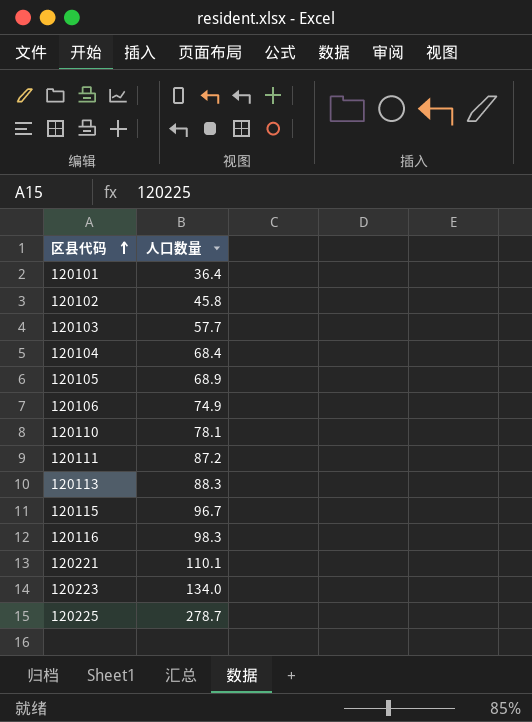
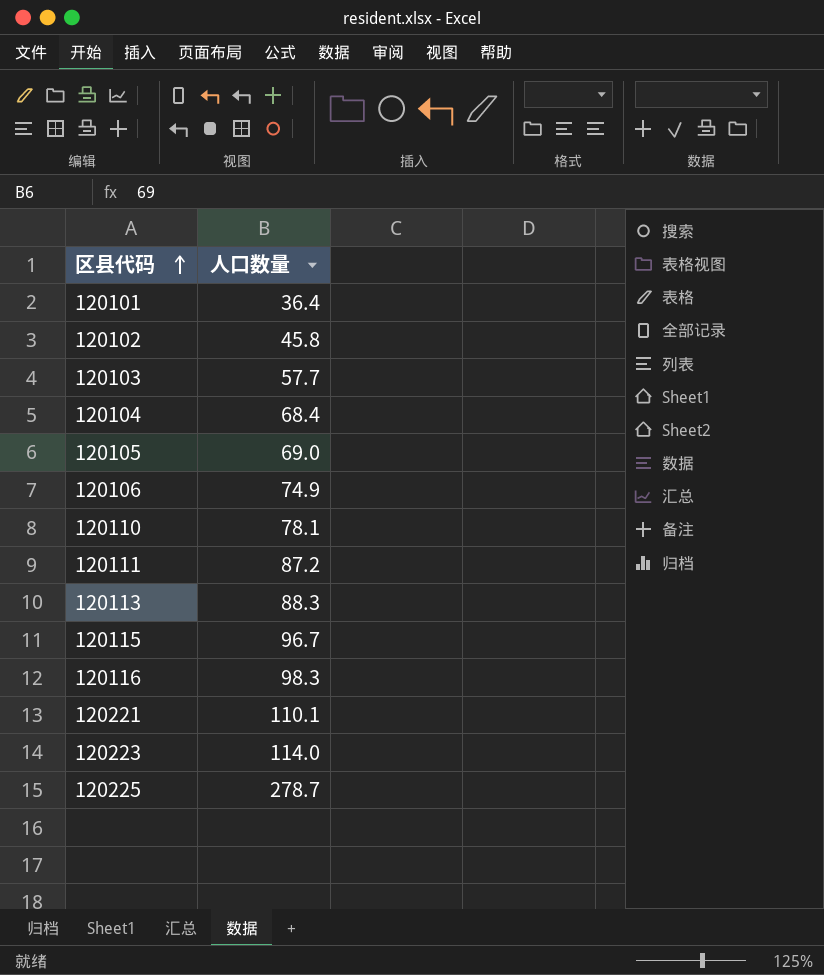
120105 | 人口数量: 68.9 -> 69.0
120223 | 人口数量: 134.0 -> 114.0

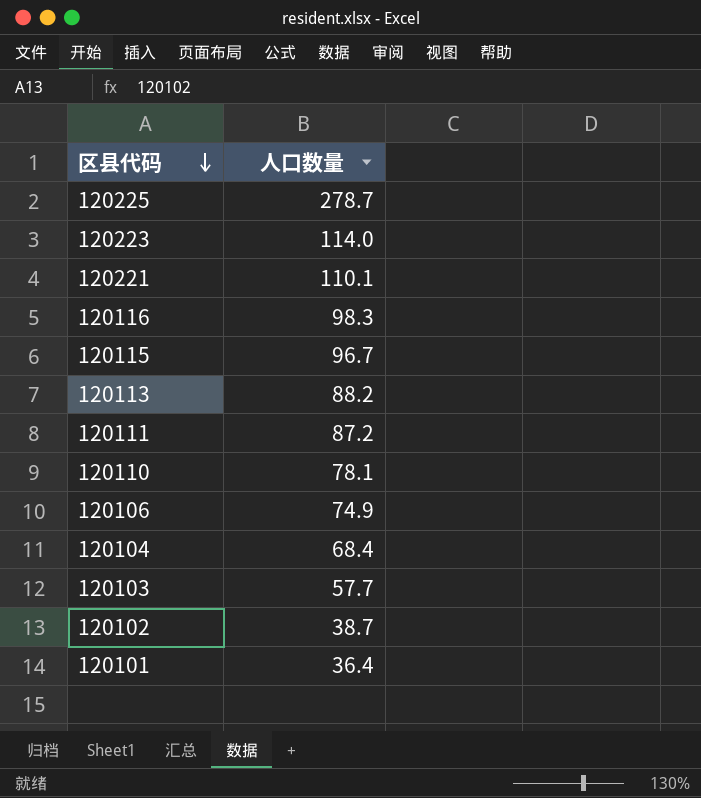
row order: 区县代码 ascending -> 区县代码 descending
row 120105: 69.0 -> none
120113 | 人口数量: 88.3 -> 88.2
120102 | 人口数量: 45.8 -> 38.7

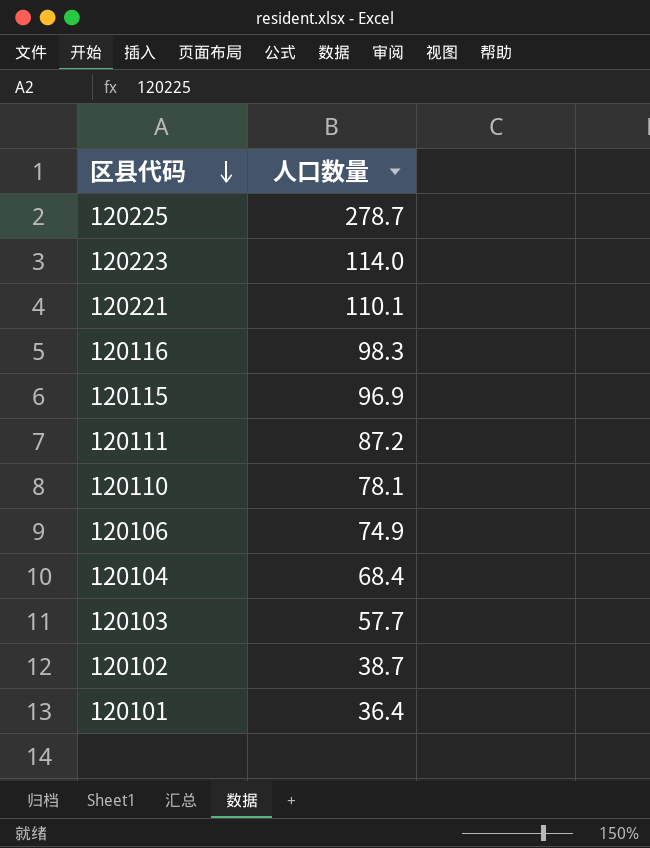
row 120113: 88.2 -> none
120115 | 人口数量: 96.7 -> 96.9

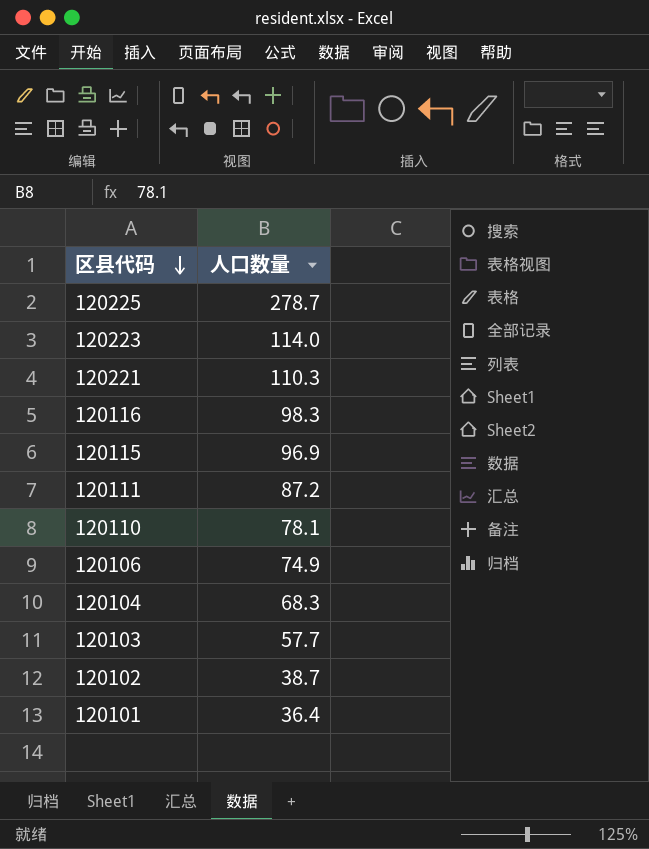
120221 | 人口数量: 110.1 -> 110.3
120104 | 人口数量: 68.4 -> 68.3

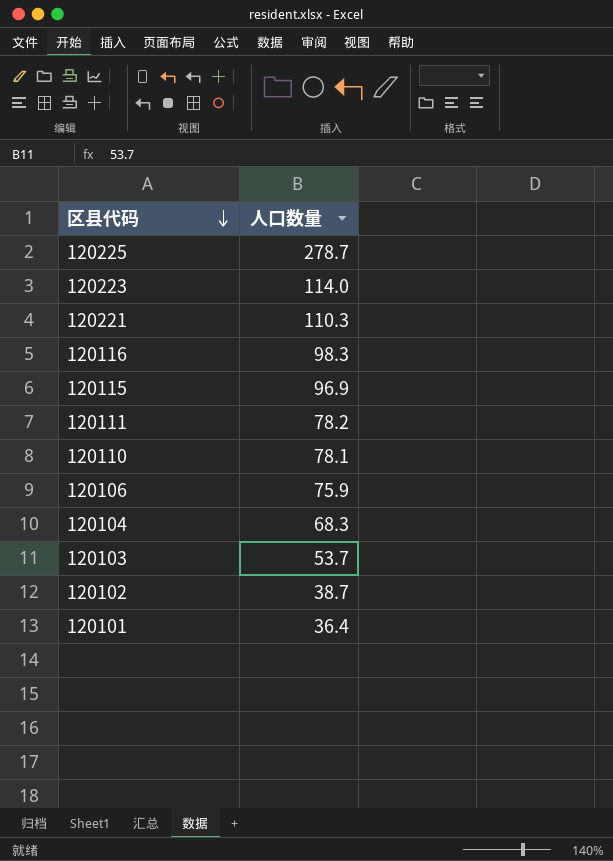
120111 | 人口数量: 87.2 -> 78.2
120106 | 人口数量: 74.9 -> 75.9
120103 | 人口数量: 57.7 -> 53.7

